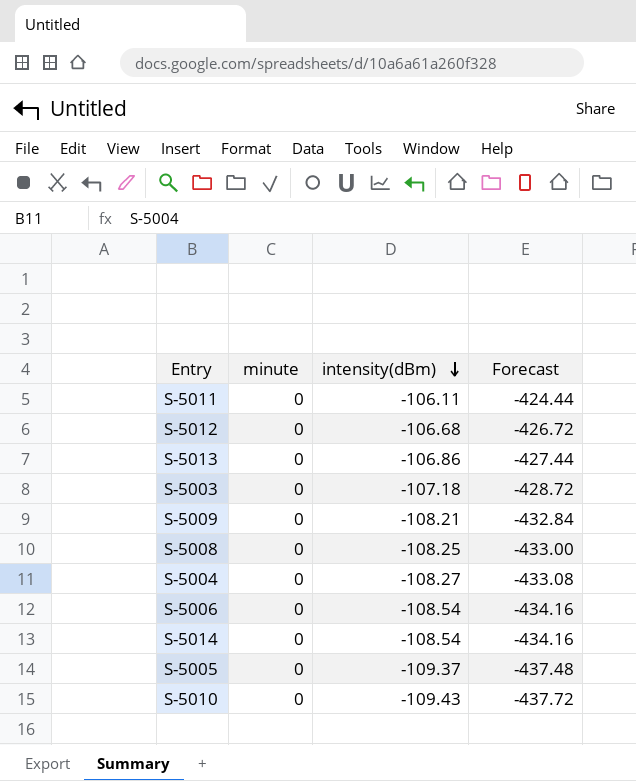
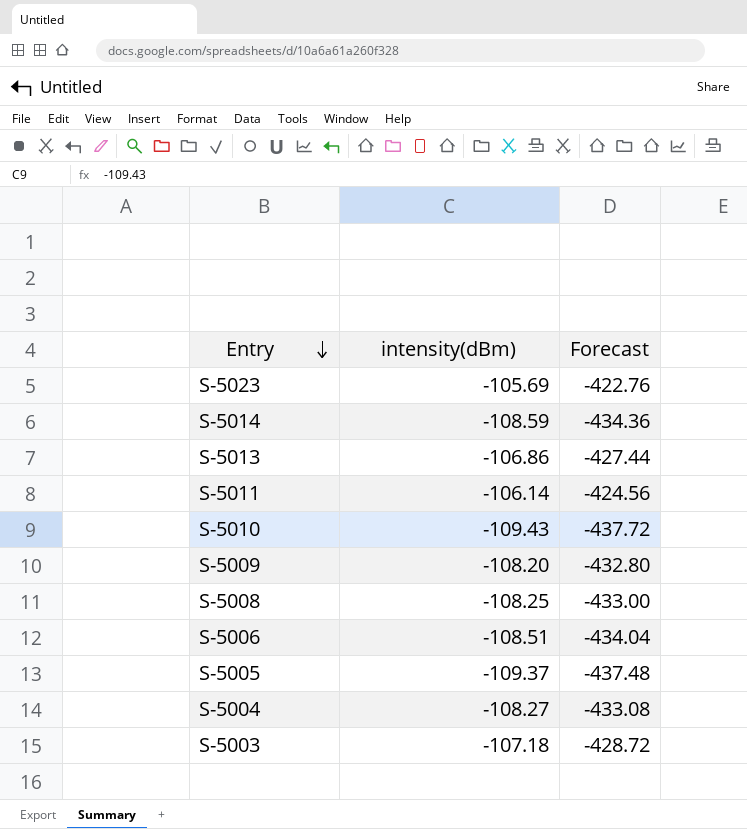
row order: intensity(dBm) descending -> Entry descending
column minute | position: 2 -> none
row S-5012: 0 | -106.68 | -426.72 -> none
row S-5023: none -> -105.69 | -422.76
S-5014 | intensity(dBm): -108.54 -> -108.59
S-5014 | Forecast: -434.16 -> -434.36
S-5011 | intensity(dBm): -106.11 -> -106.14
S-5011 | Forecast: -424.44 -> -424.56
S-5009 | intensity(dBm): -108.21 -> -108.20
S-5009 | Forecast: -432.84 -> -432.80
S-5006 | intensity(dBm): -108.54 -> -108.51
S-5006 | Forecast: -434.16 -> -434.04

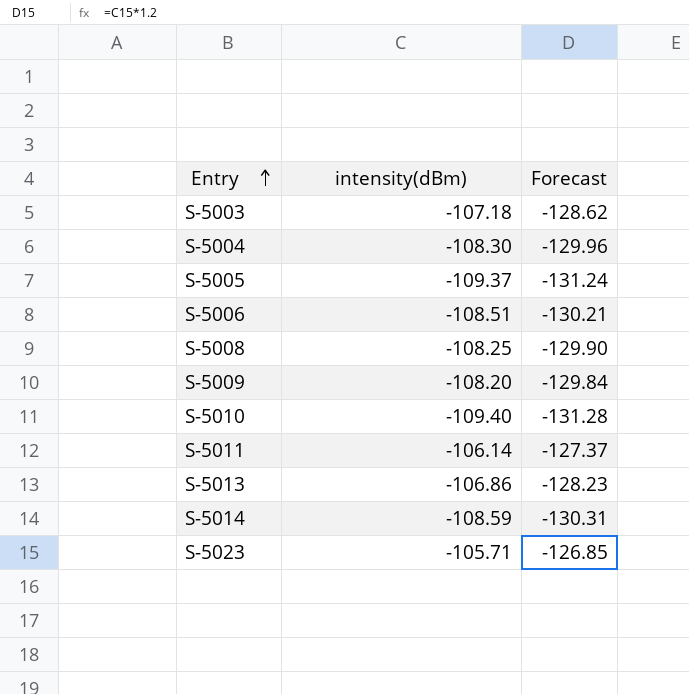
row order: Entry descending -> Entry ascending
column Forecast | formula: [intensity(dBm)] * 4 -> [intensity(dBm)] * 1.2
S-5004 | intensity(dBm): -108.27 -> -108.30
S-5010 | intensity(dBm): -109.43 -> -109.40
S-5023 | intensity(dBm): -105.69 -> -105.71

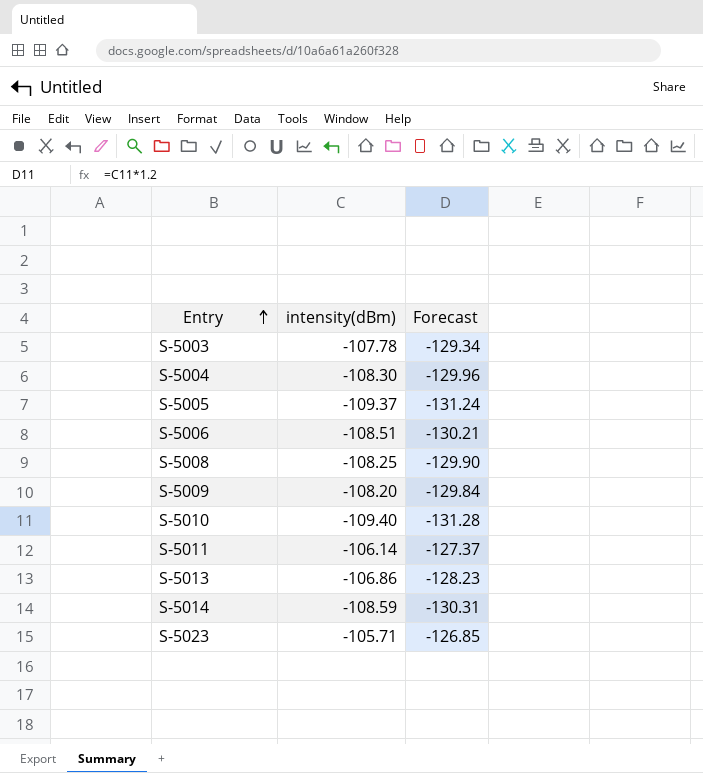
S-5003 | intensity(dBm): -107.18 -> -107.78
S-5003 | Forecast: -128.62 -> -129.34

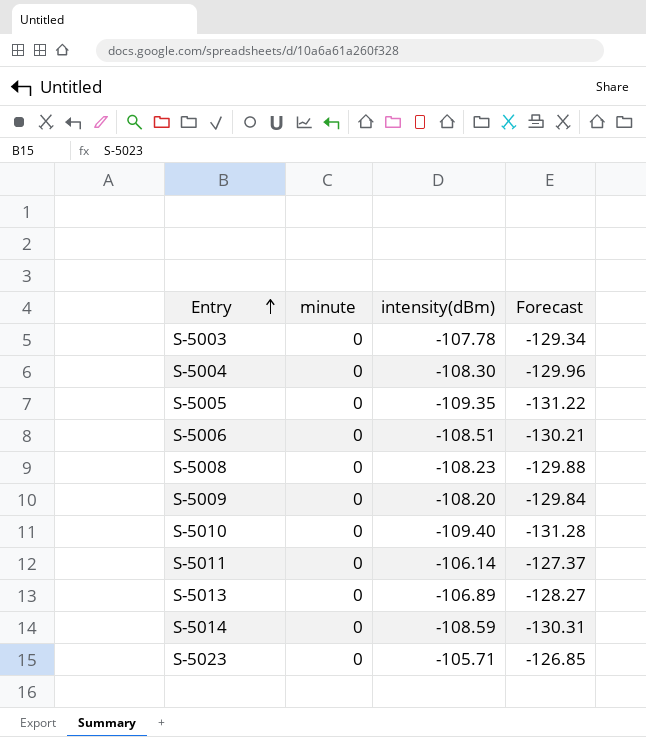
column minute | position: none -> 2
S-5005 | intensity(dBm): -109.37 -> -109.35
S-5005 | Forecast: -131.24 -> -131.22
S-5008 | intensity(dBm): -108.25 -> -108.23
S-5008 | Forecast: -129.90 -> -129.88
S-5013 | intensity(dBm): -106.86 -> -106.89
S-5013 | Forecast: -128.23 -> -128.27

